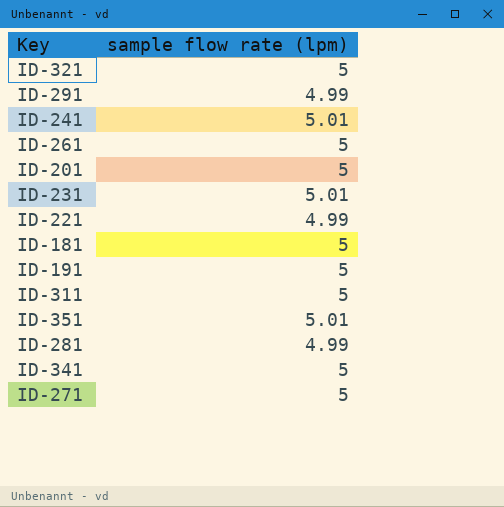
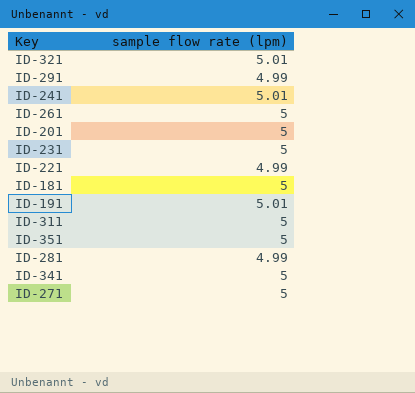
ID-321 | sample flow rate (lpm): 5 -> 5.01
ID-231 | sample flow rate (lpm): 5.01 -> 5
ID-191 | sample flow rate (lpm): 5 -> 5.01
ID-351 | sample flow rate (lpm): 5.01 -> 5

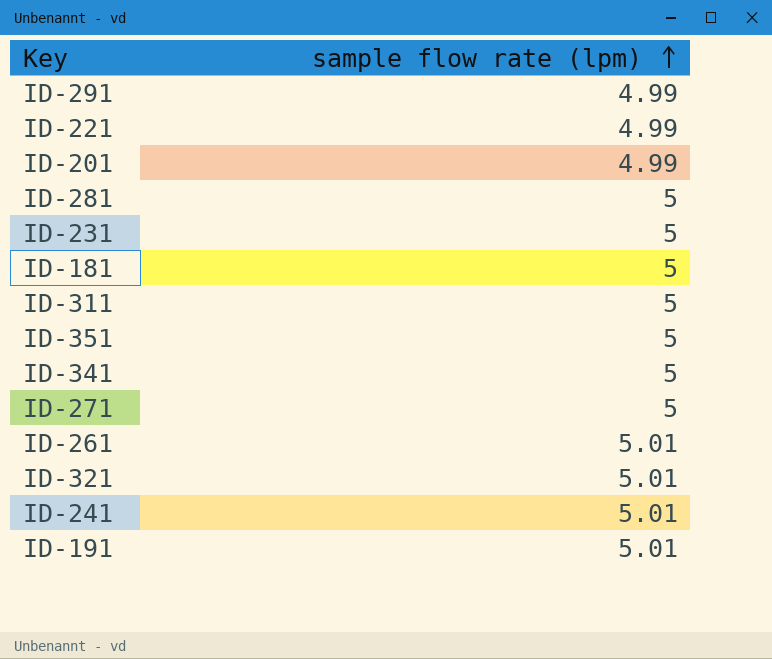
row order: none -> sample flow rate (lpm) ascending
ID-201 | sample flow rate (lpm): 5 -> 4.99
ID-281 | sample flow rate (lpm): 4.99 -> 5
ID-261 | sample flow rate (lpm): 5 -> 5.01

